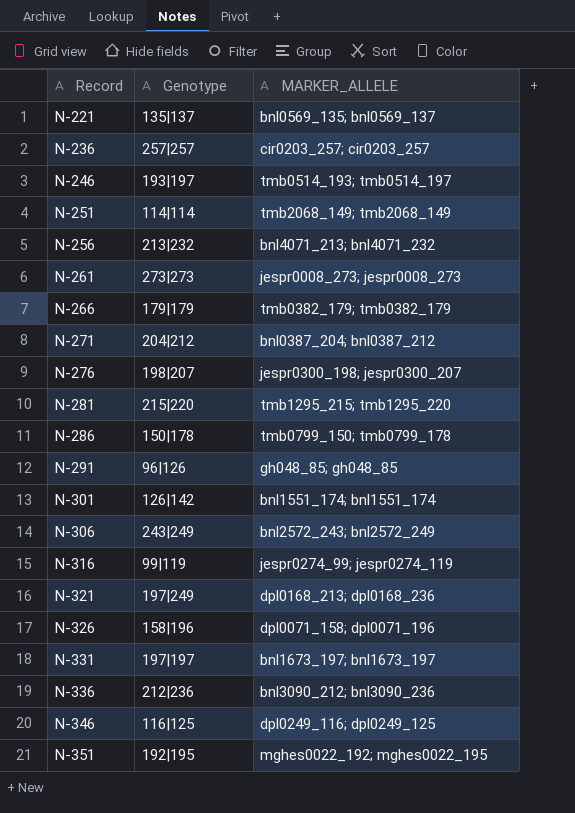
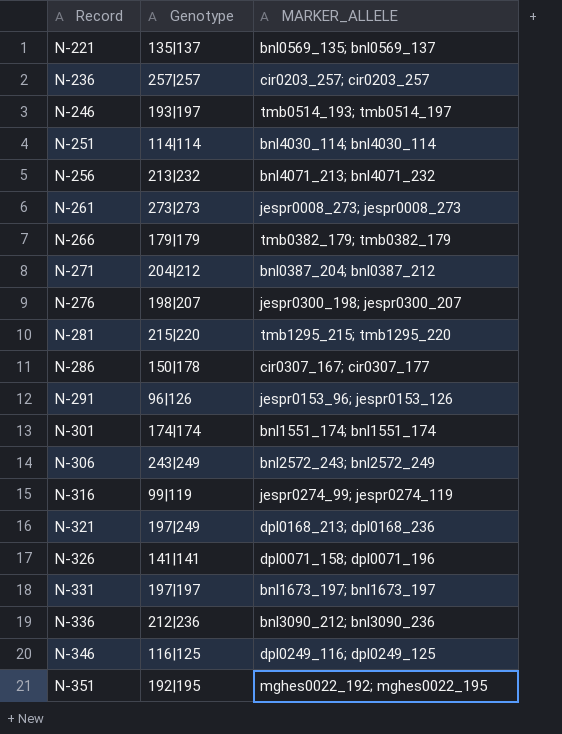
N-251 | MARKER_ALLELE: tmb2068_149; tmb2068_149 -> bnl4030_114; bnl4030_114
N-286 | MARKER_ALLELE: tmb0799_150; tmb0799_178 -> cir0307_167; cir0307_177
N-291 | MARKER_ALLELE: gh048_85; gh048_85 -> jespr0153_96; jespr0153_126
N-301 | Genotype: 126|142 -> 174|174
N-326 | Genotype: 158|196 -> 141|141

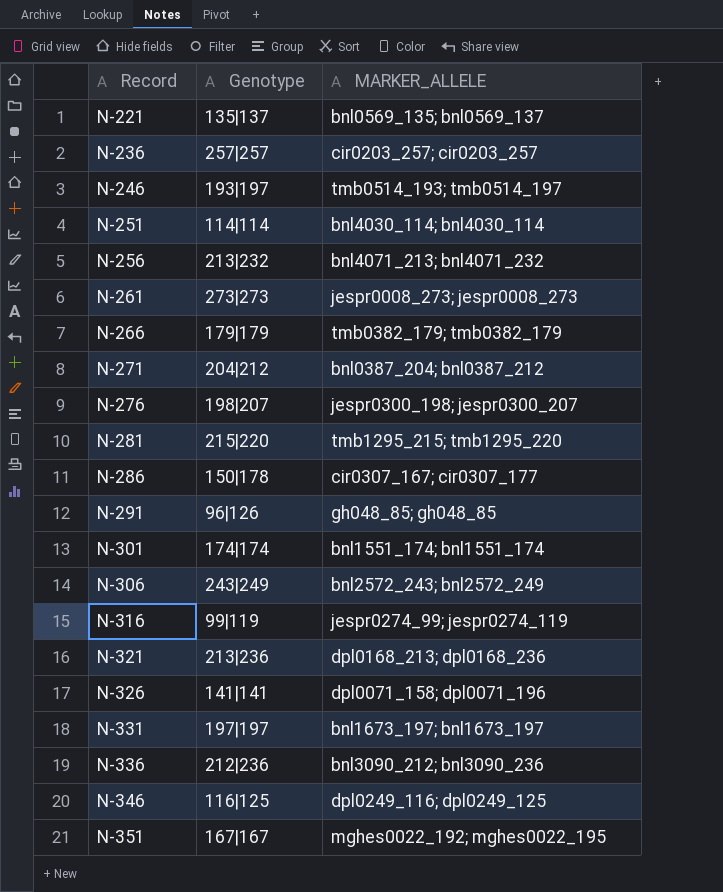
N-291 | MARKER_ALLELE: jespr0153_96; jespr0153_126 -> gh048_85; gh048_85
N-321 | Genotype: 197|249 -> 213|236
N-351 | Genotype: 192|195 -> 167|167

